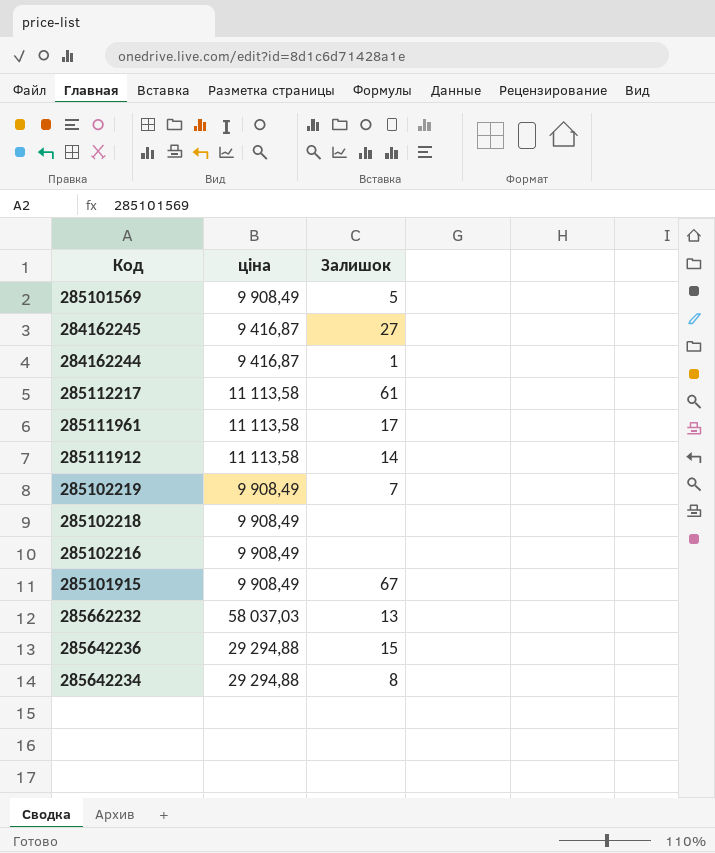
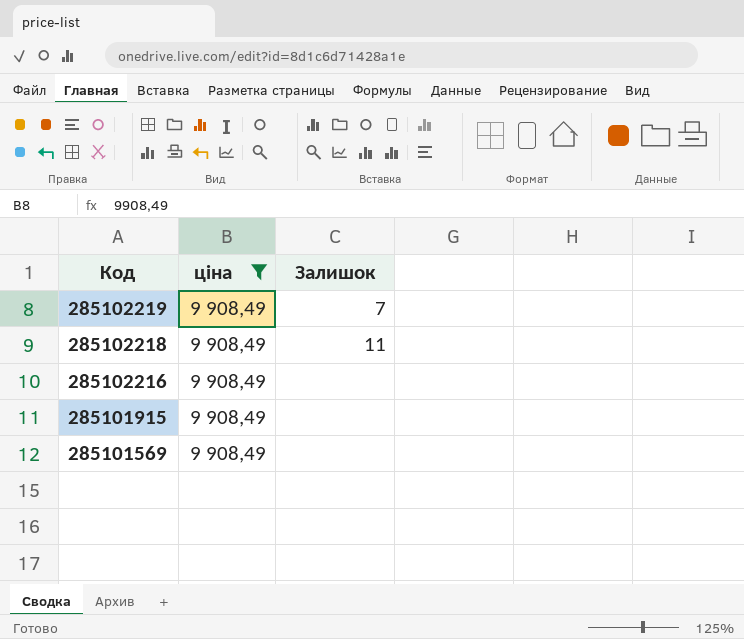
filter: none -> ціна = 9 908,49
row order: none -> Код descending
285102218 | Залишок: none -> 11
285101915 | Залишок: 67 -> none
285101569 | Залишок: 5 -> none

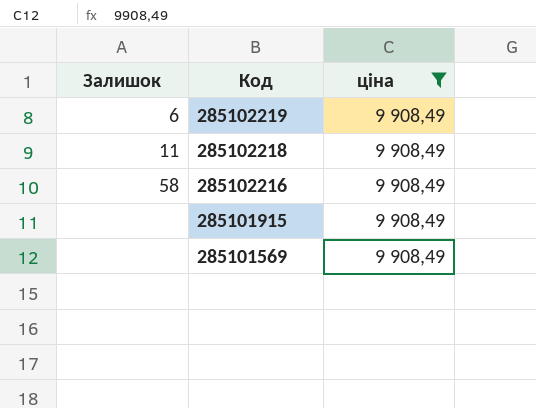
column Залишок | position: 3 -> 1
285102219 | Залишок: 7 -> 6
285102216 | Залишок: none -> 58

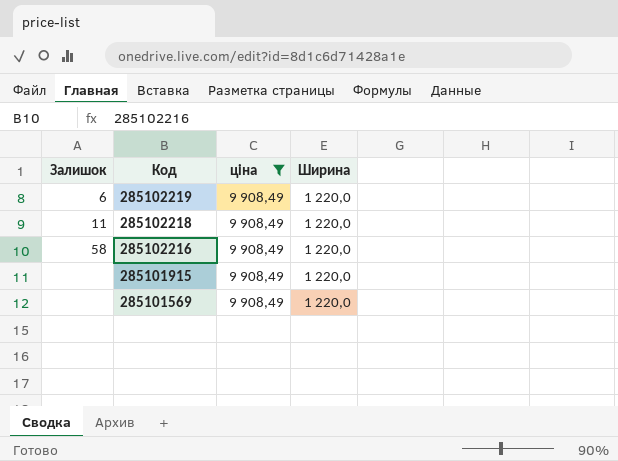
column Ширина | position: none -> 4

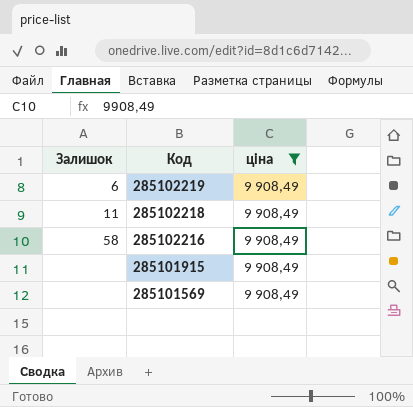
column Ширина | position: 4 -> none

